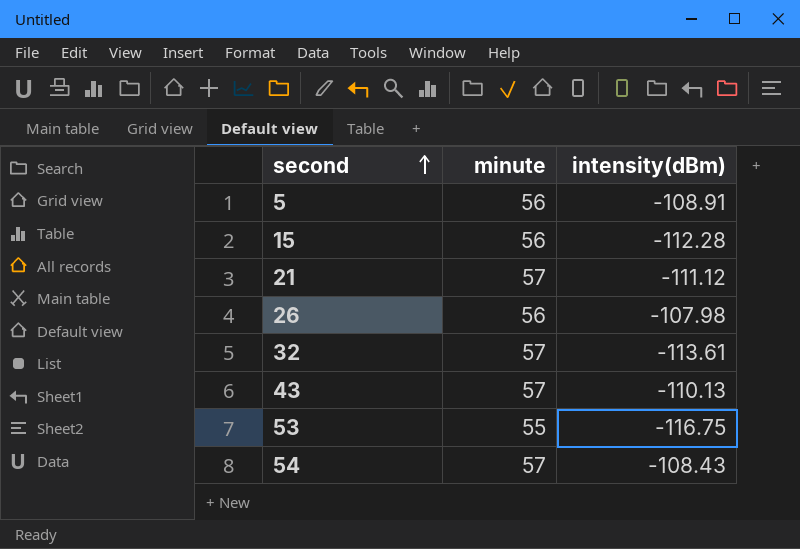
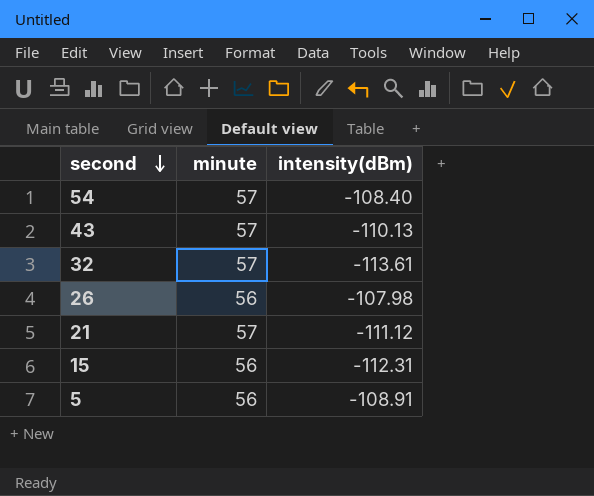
row order: second ascending -> second descending
row 53: 55 | -116.75 -> none
54 | intensity(dBm): -108.43 -> -108.40
15 | intensity(dBm): -112.28 -> -112.31

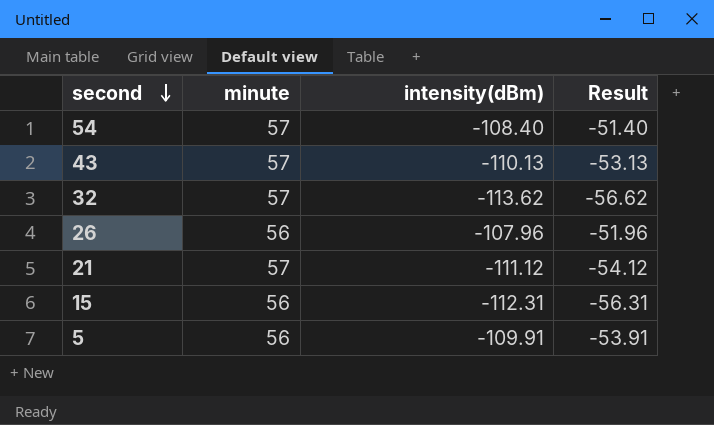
column Result | formula: none -> [minute] + [intensity(dBm)]
32 | intensity(dBm): -113.61 -> -113.62
26 | intensity(dBm): -107.98 -> -107.96
5 | intensity(dBm): -108.91 -> -109.91

